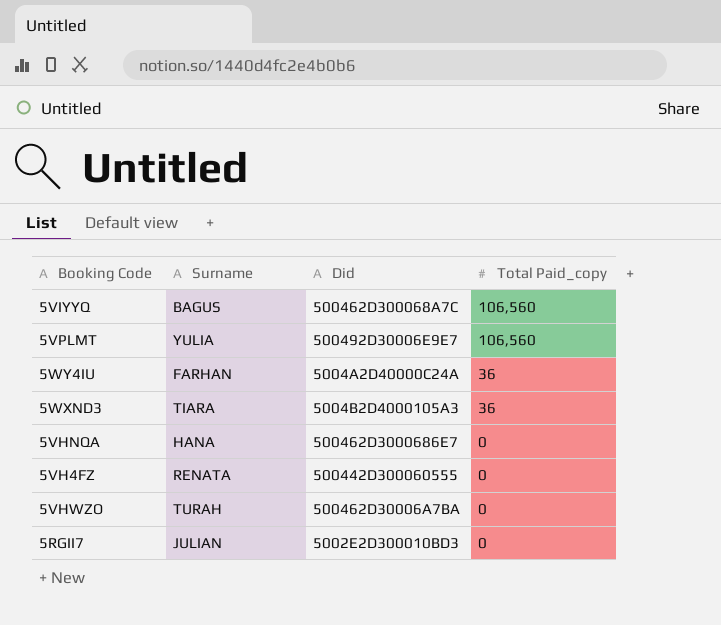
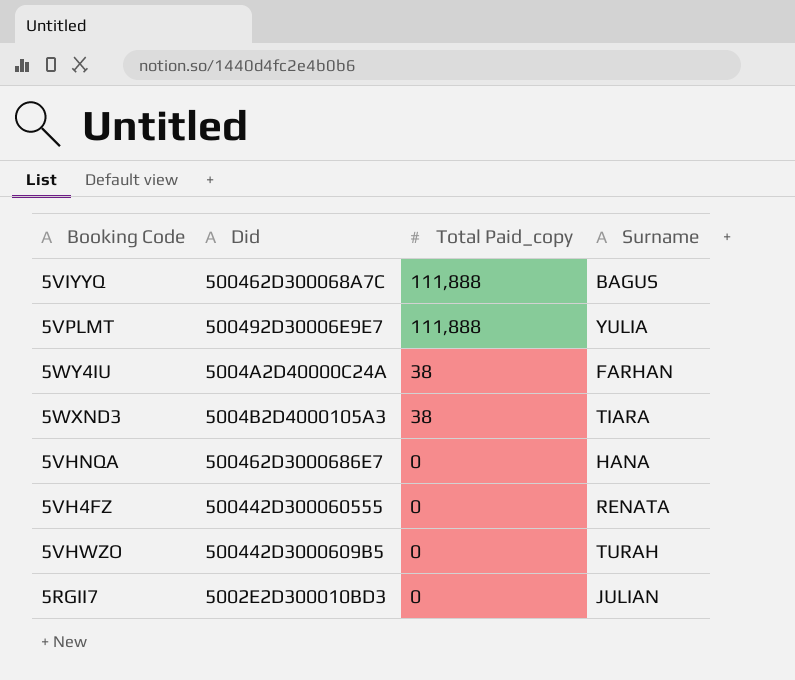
column Surname | position: 2 -> 4
5VIYYQ | Total Paid_copy: 106,560 -> 111,888
5VPLMT | Total Paid_copy: 106,560 -> 111,888
5WY4IU | Total Paid_copy: 36 -> 38
5WXND3 | Total Paid_copy: 36 -> 38
5VHWZO | Did: 500462D30006A7BA -> 500442D3000609B5

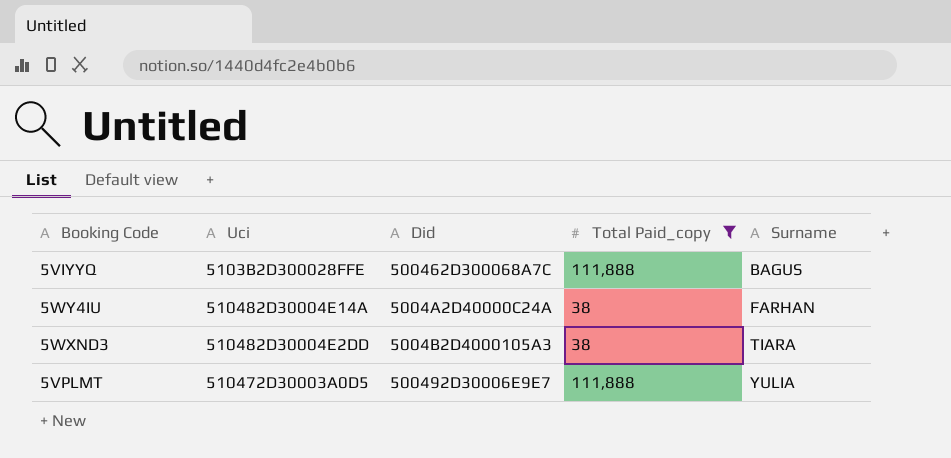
filter: none -> Total Paid_copy != 0
row order: Total Paid_copy descending -> Surname ascending
column Uci | position: none -> 2

